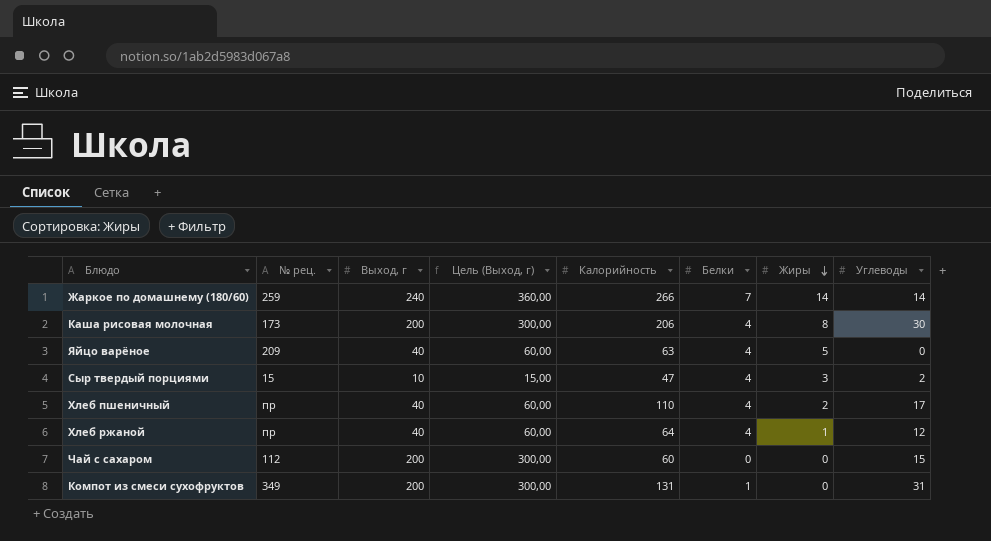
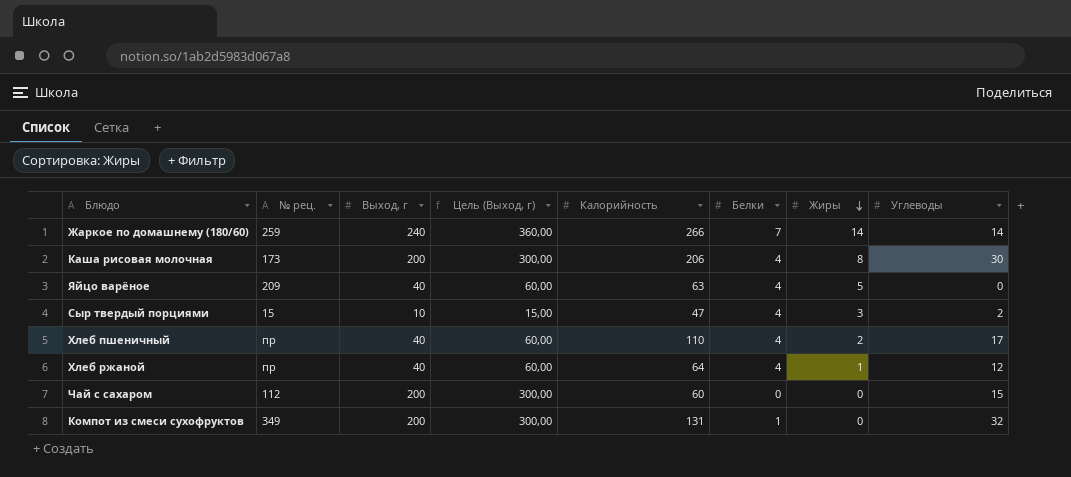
Компот из смеси сухофруктов | Углеводы: 31 -> 32

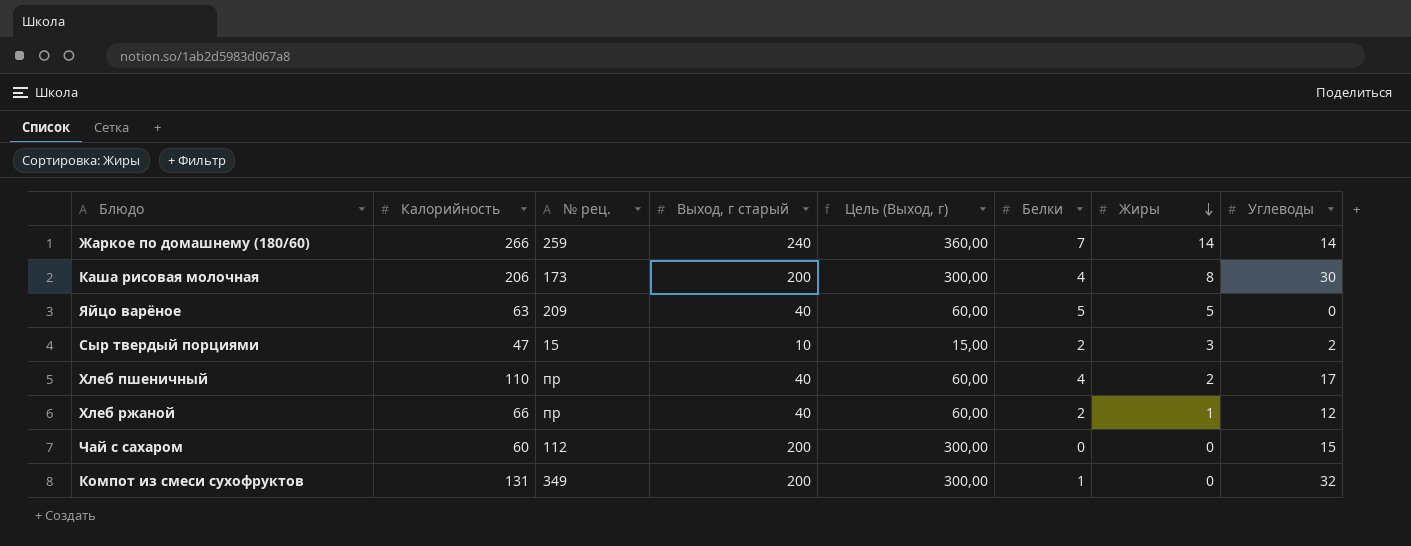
column Калорийность | position: 5 -> 2
column name: Выход, г -> Выход, г старый
Яйцо варёное | Белки: 4 -> 5
Сыр твердый порциями | Белки: 4 -> 2
Хлеб ржаной | Калорийность: 64 -> 66
Хлеб ржаной | Белки: 4 -> 2

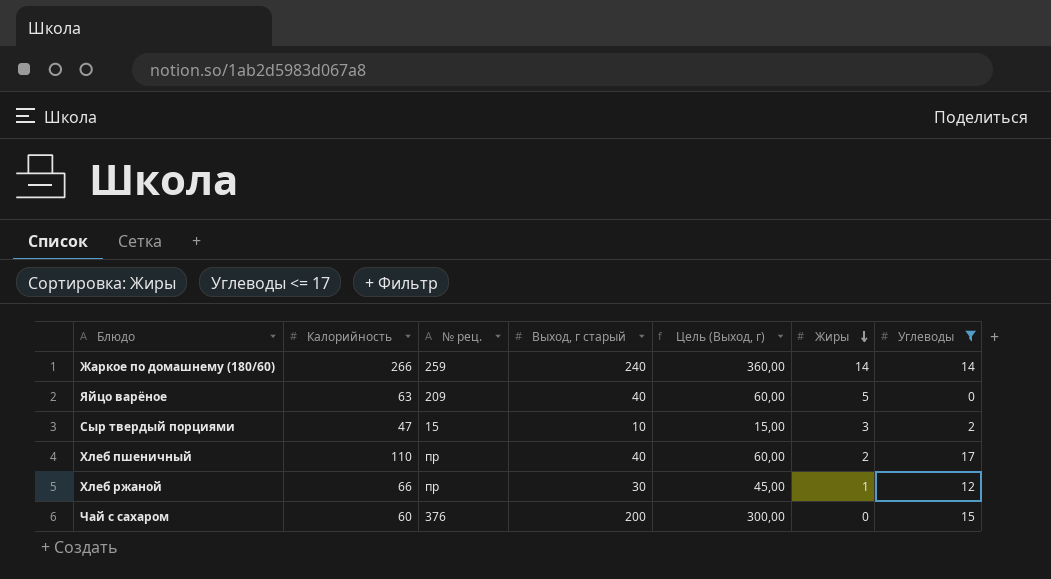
filter: none -> Углеводы <= 17
column Белки | position: 6 -> none
Хлеб ржаной | Выход, г старый: 40 -> 30
Хлеб ржаной | Цель (Выход, г): 60,00 -> 45,00
Чай с сахаром | № рец.: 112 -> 376

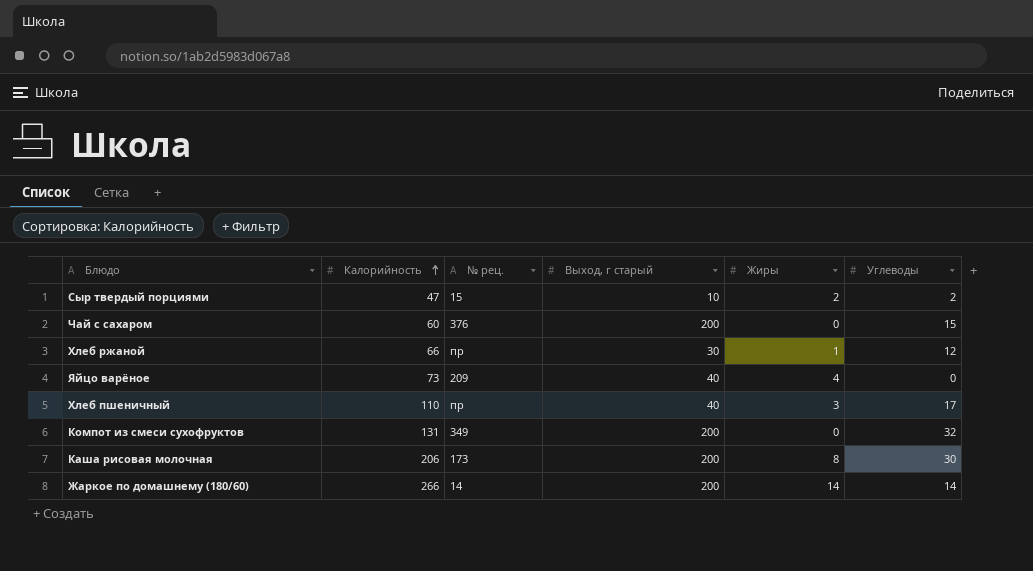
filter: Углеводы <= 17 -> none
row order: Жиры descending -> Калорийность ascending
column Цель (Выход, г) | formula: [Выход, г старый] * 1,5 -> none
Сыр твердый порциями | Жиры: 3 -> 2
Яйцо варёное | Калорийность: 63 -> 73
Яйцо варёное | Жиры: 5 -> 4
Хлеб пшеничный | Жиры: 2 -> 3
Жаркое по домашнему (180/60) | № рец.: 259 -> 14
Жаркое по домашнему (180/60) | Выход, г старый: 240 -> 200

